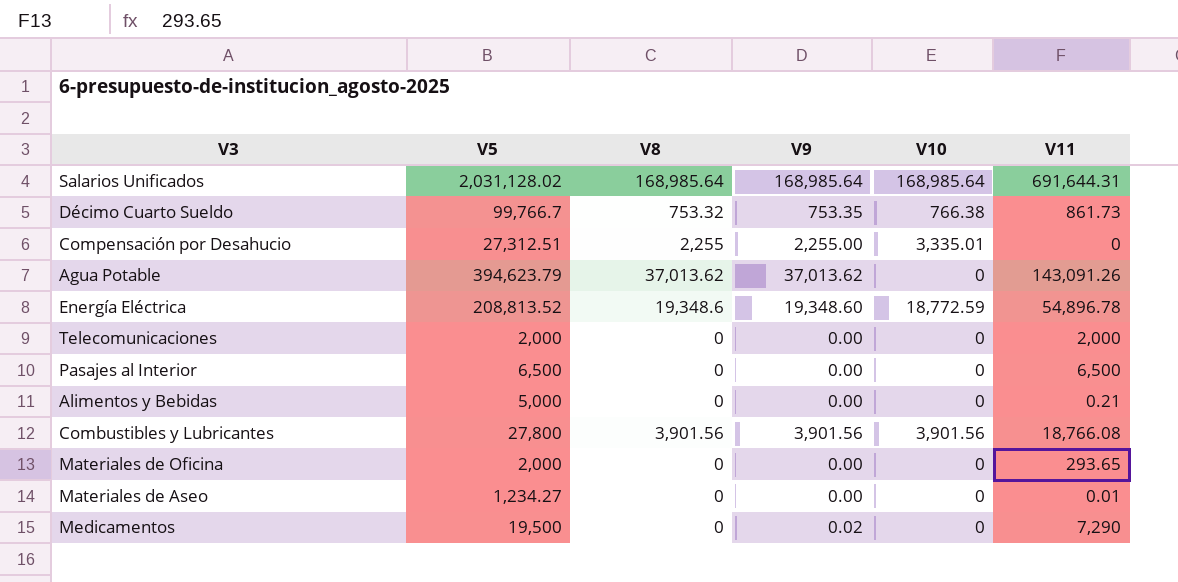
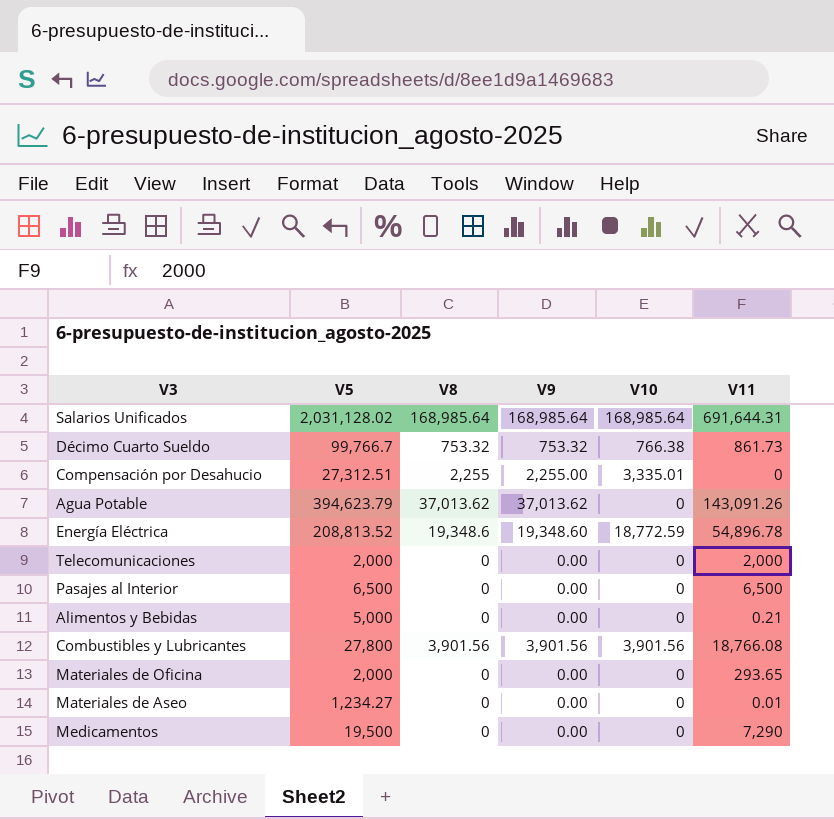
Décimo Cuarto Sueldo | V9: 753.35 -> 753.32
Medicamentos | V9: 0.02 -> 0.00

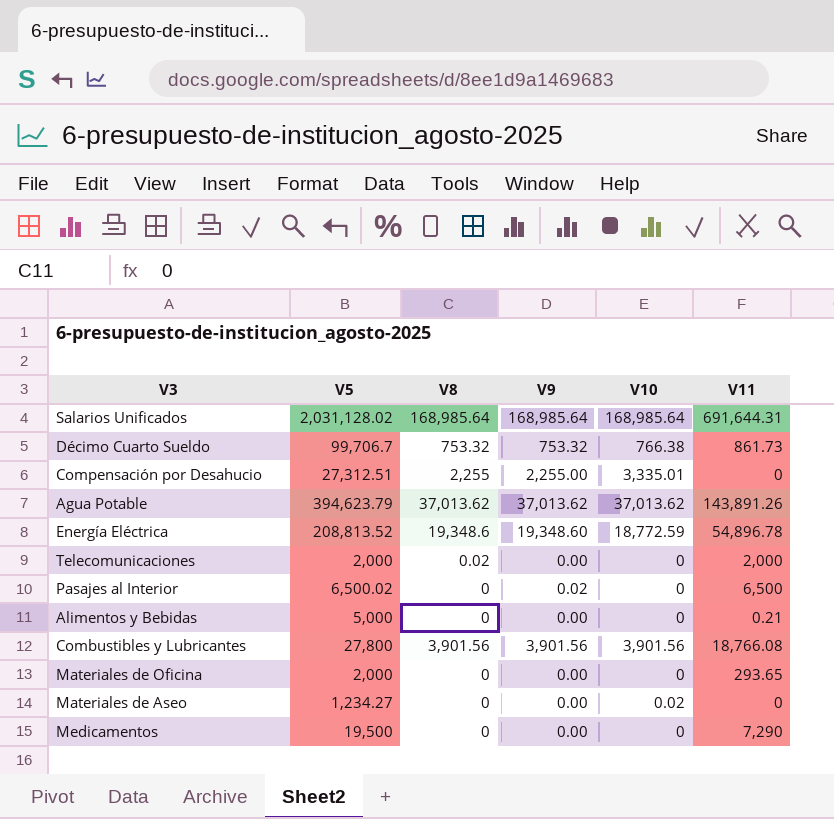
Décimo Cuarto Sueldo | V5: 99,766.7 -> 99,706.7
Agua Potable | V10: 0 -> 37,013.62
Agua Potable | V11: 143,091.26 -> 143,891.26
Telecomunicaciones | V8: 0 -> 0.02
Pasajes al Interior | V5: 6,500 -> 6,500.02
Pasajes al Interior | V9: 0.00 -> 0.02
Materiales de Aseo | V10: 0 -> 0.02
Materiales de Aseo | V11: 0.01 -> 0

